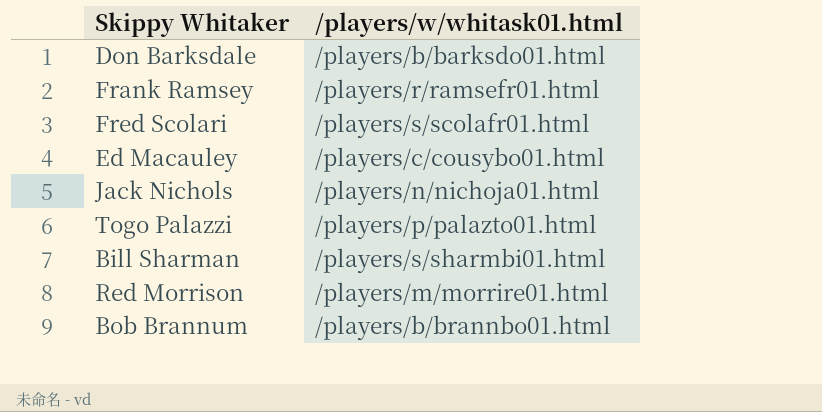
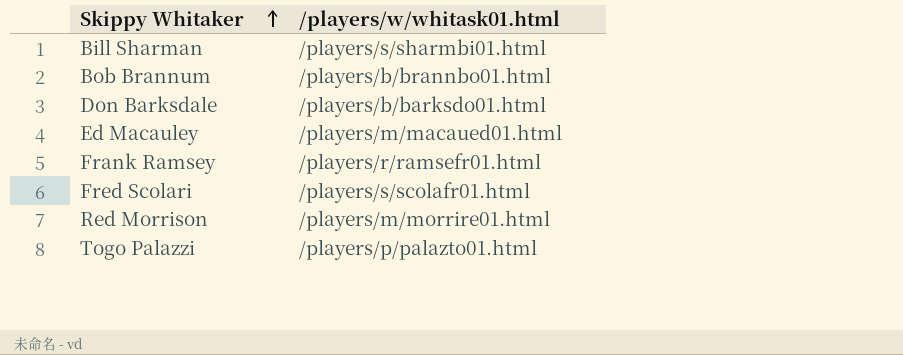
row order: none -> Skippy Whitaker ascending
row Jack Nichols: /players/n/nichoja01.html -> none
Ed Macauley | /players/w/whitask01.html: /players/c/cousybo01.html -> /players/m/macaued01.html

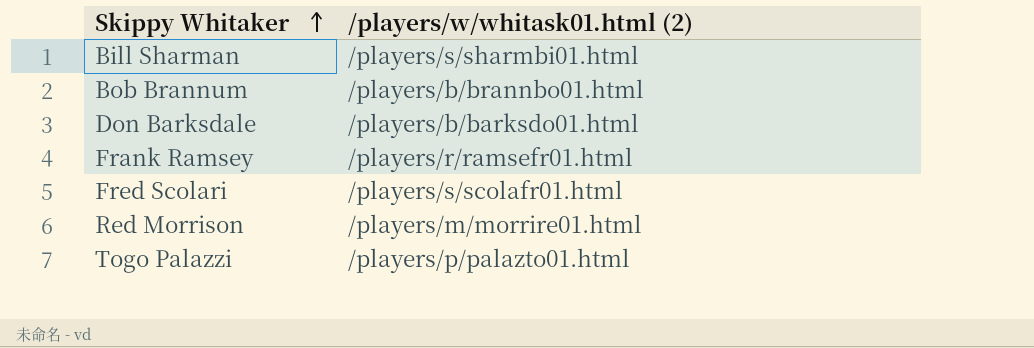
column name: /players/w/whitask01.html -> /players/w/whitask01.html (2)
row Ed Macauley: /players/m/macaued01.html -> none

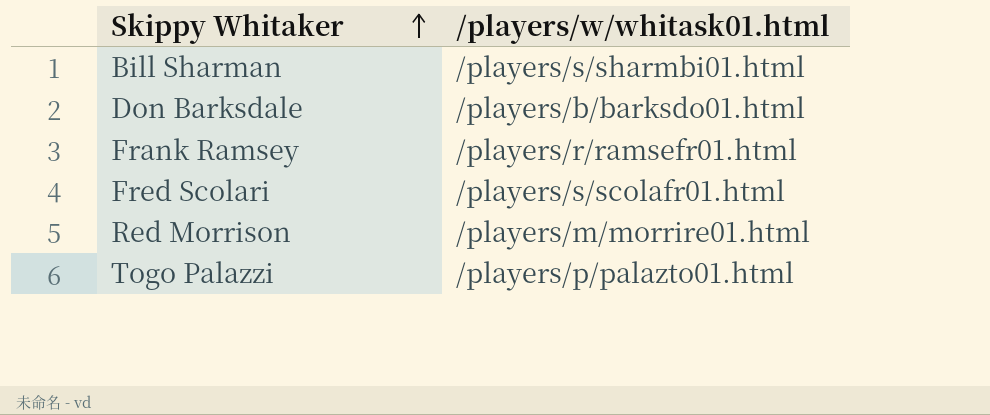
column name: /players/w/whitask01.html (2) -> /players/w/whitask01.html
row Bob Brannum: /players/b/brannbo01.html -> none

